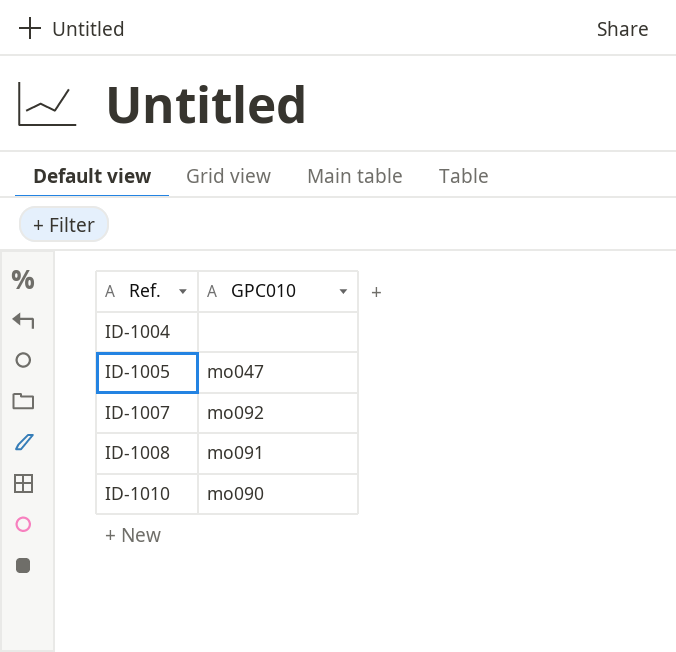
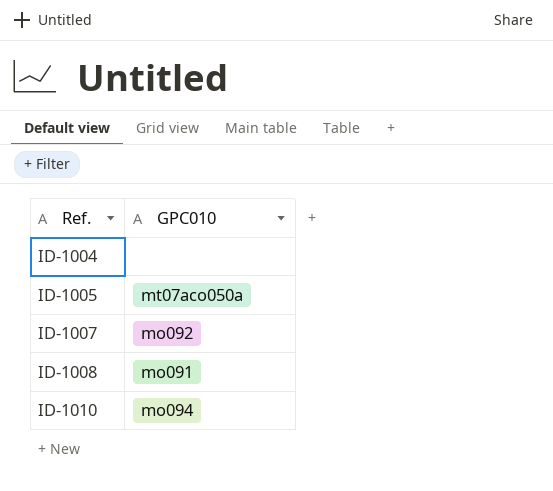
ID-1005 | GPC010: mo047 -> mt07aco050a
ID-1010 | GPC010: mo090 -> mo094

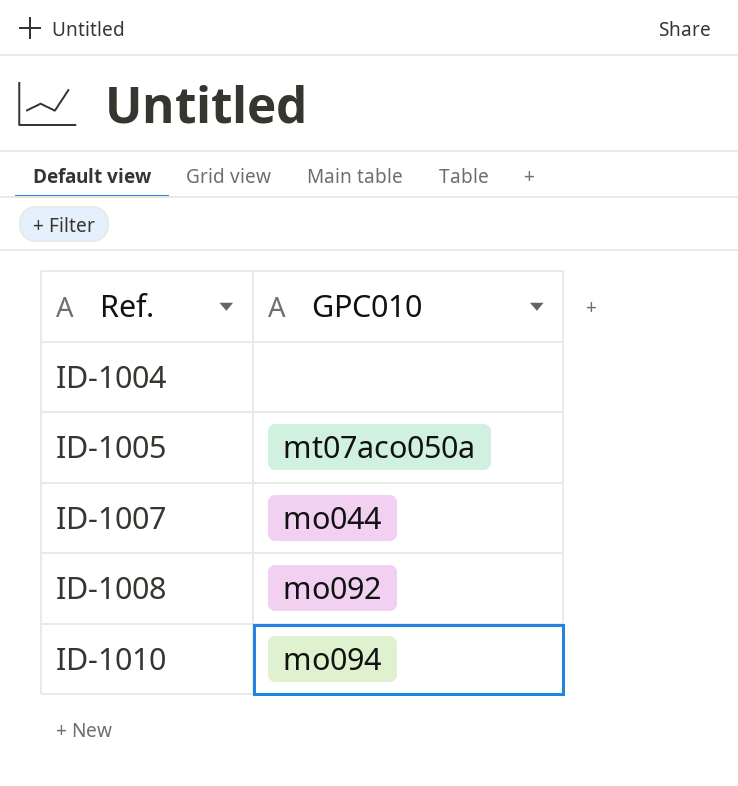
ID-1007 | GPC010: mo092 -> mo044
ID-1008 | GPC010: mo091 -> mo092

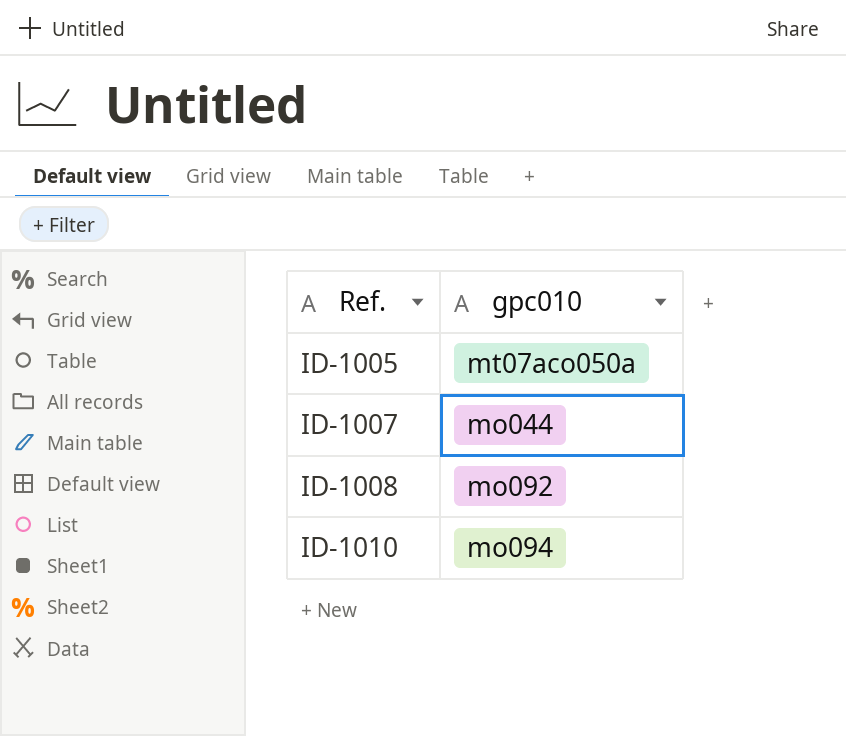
column name: GPC010 -> gpc010
row ID-1004: none -> none

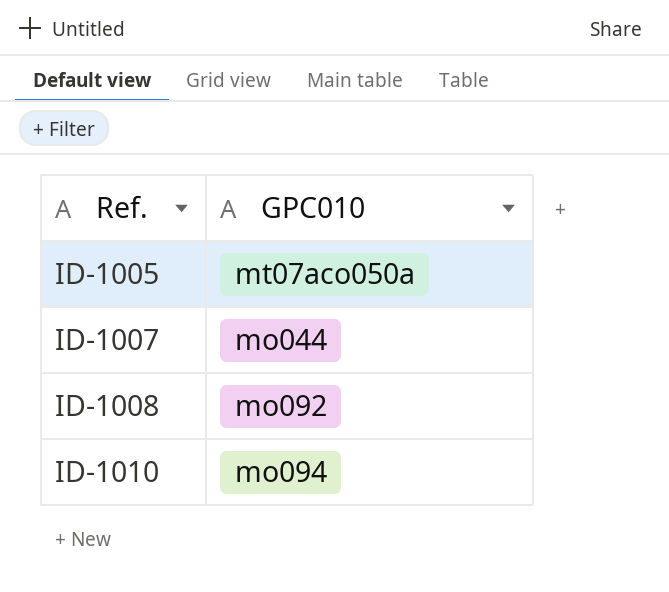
column name: gpc010 -> GPC010

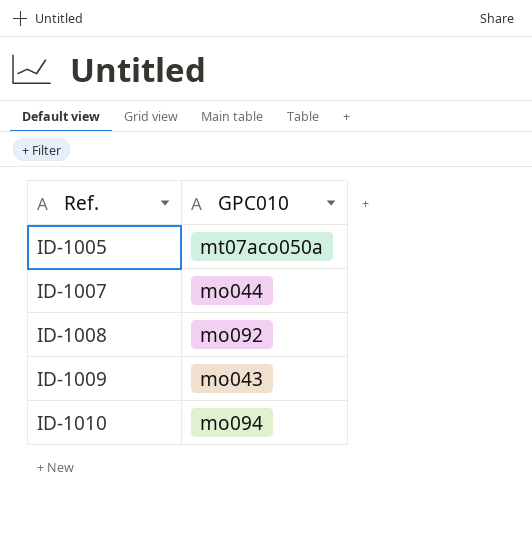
row ID-1009: none -> mo043

